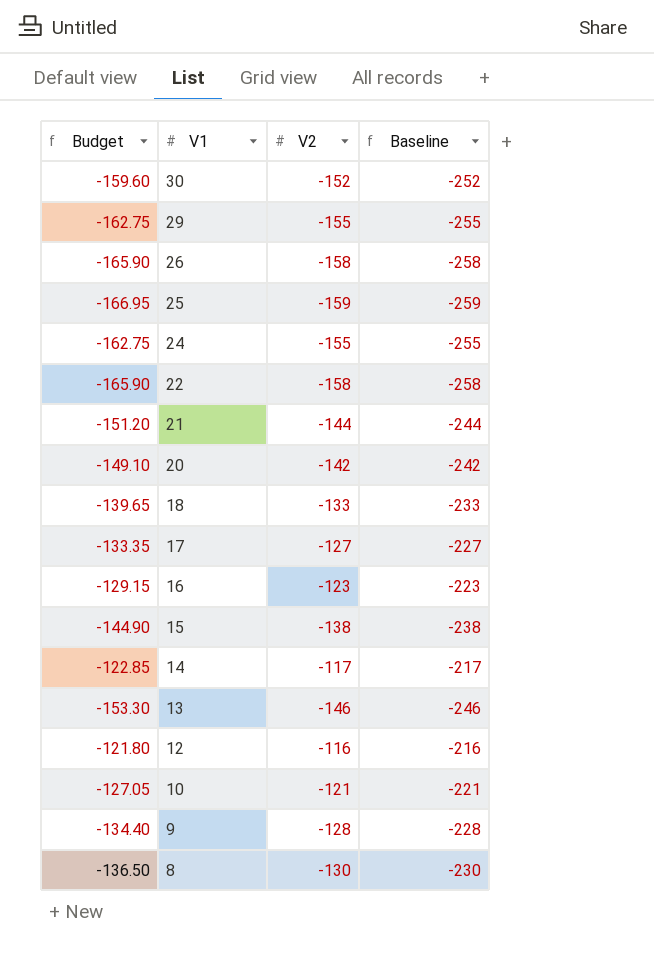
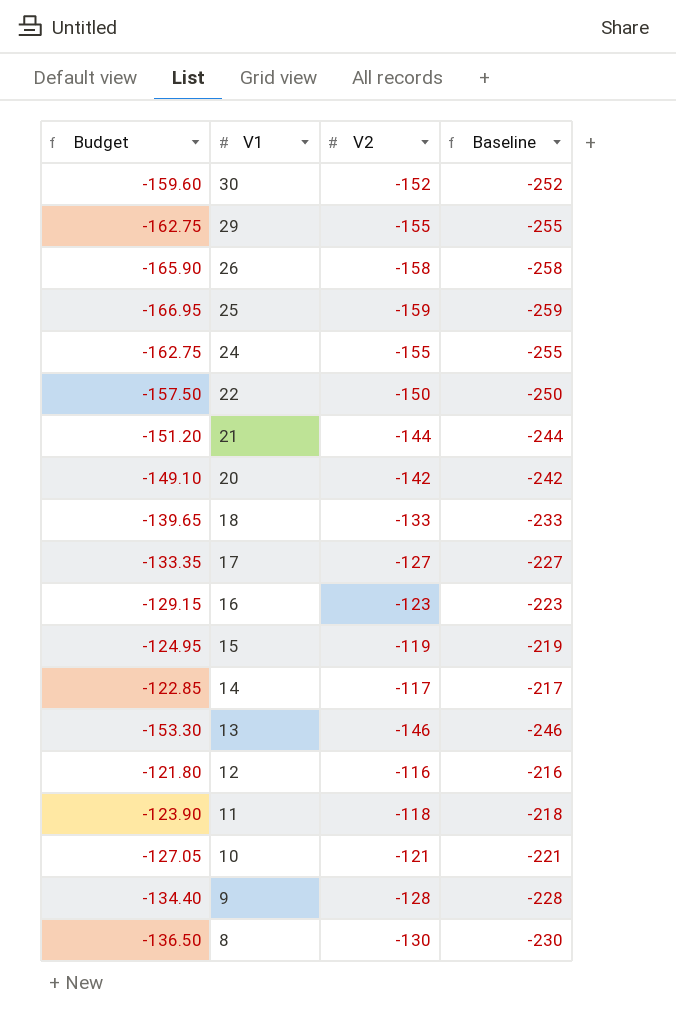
22 | Budget: -165.90 -> -157.50
22 | V2: -158 -> -150
22 | Baseline: -258 -> -250
15 | Budget: -144.90 -> -124.95
15 | V2: -138 -> -119
15 | Baseline: -238 -> -219
row 11: none -> -123.90 | -118 | -218

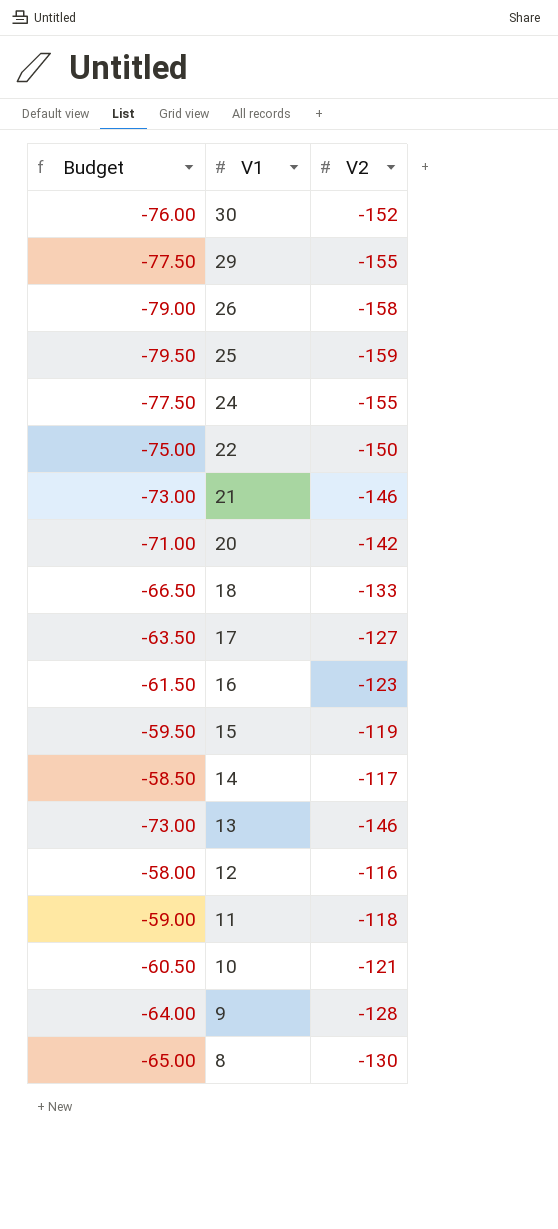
column Baseline | formula: [V2] - 100 -> none
column Budget | formula: [V2] * 1.05 -> [V2] * 0.5
21 | V2: -144 -> -146

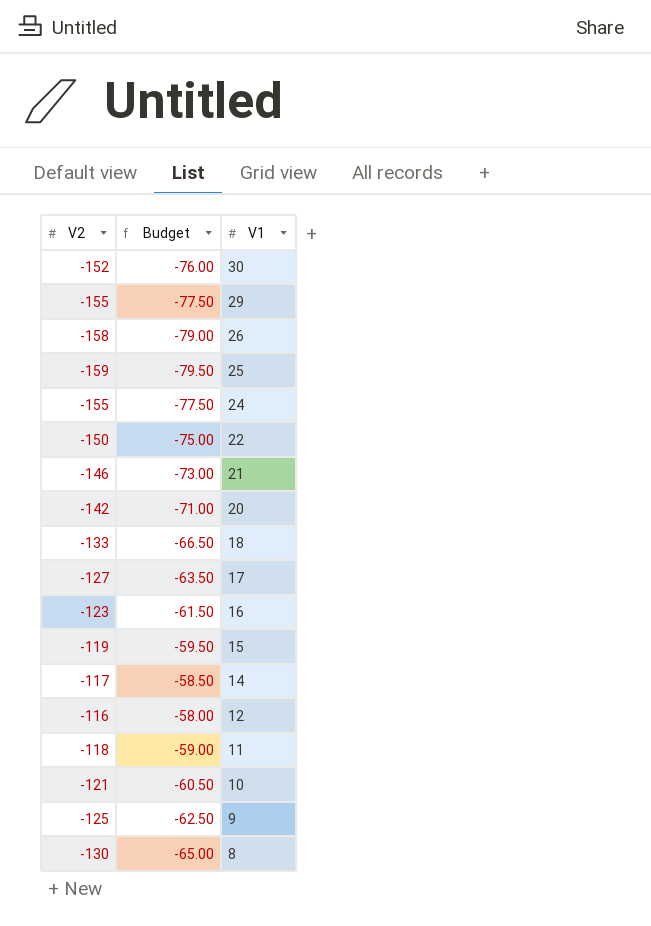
column V2 | position: 3 -> 1
row 13: -73.00 | -146 -> none
9 | V2: -128 -> -125
9 | Budget: -64.00 -> -62.50

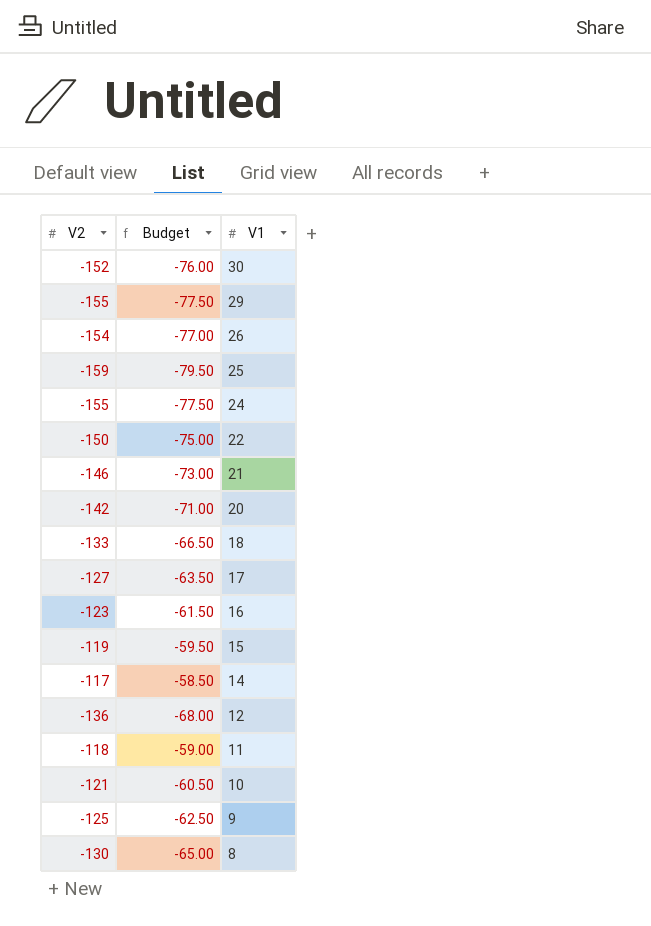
26 | V2: -158 -> -154
26 | Budget: -79.00 -> -77.00
12 | V2: -116 -> -136
12 | Budget: -58.00 -> -68.00

